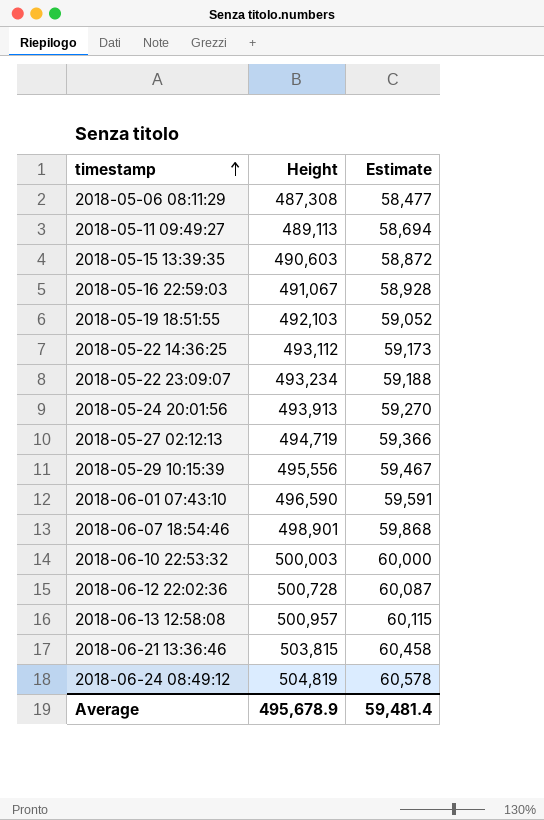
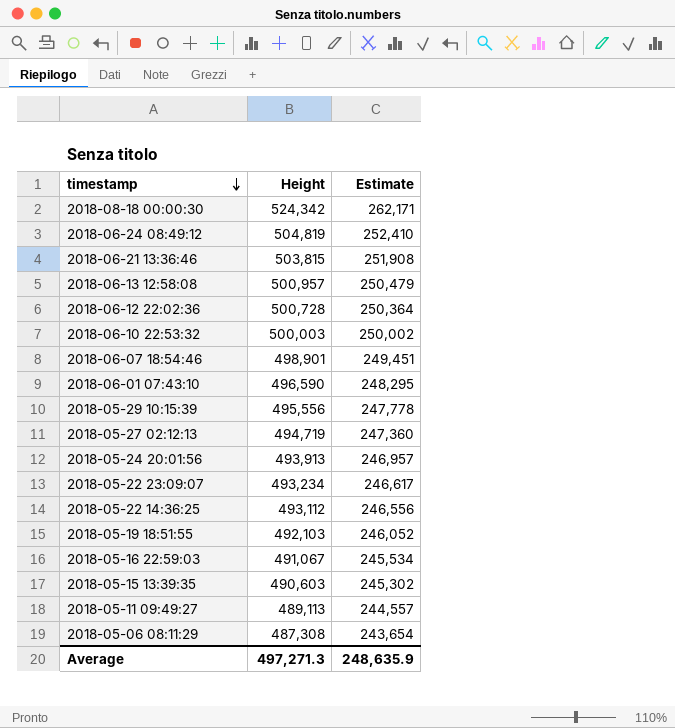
row order: timestamp ascending -> timestamp descending
column Estimate | formula: [Height] * 0.12 -> [Height] * 0.5
row 2018-08-18 00:00:30: none -> 524,342 | 262,171
Average | Height: 495,678.9 -> 497,271.3
Average | Estimate: 59,481.4 -> 248,635.9

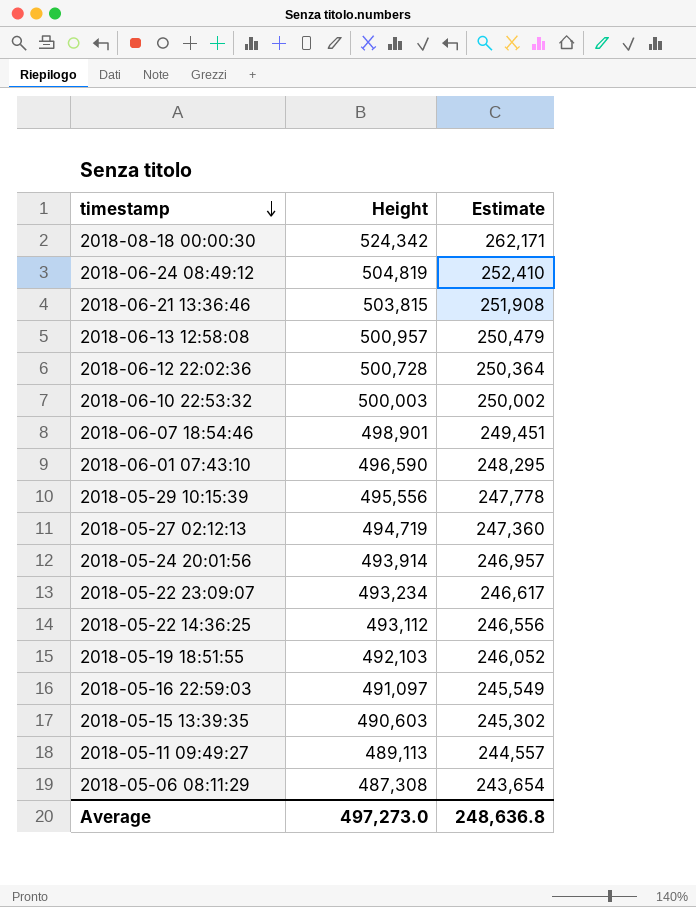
2018-05-24 20:01:56 | Height: 493,913 -> 493,914
2018-05-16 22:59:03 | Height: 491,067 -> 491,097
2018-05-16 22:59:03 | Estimate: 245,534 -> 245,549
Average | Height: 497,271.3 -> 497,273.0
Average | Estimate: 248,635.9 -> 248,636.8

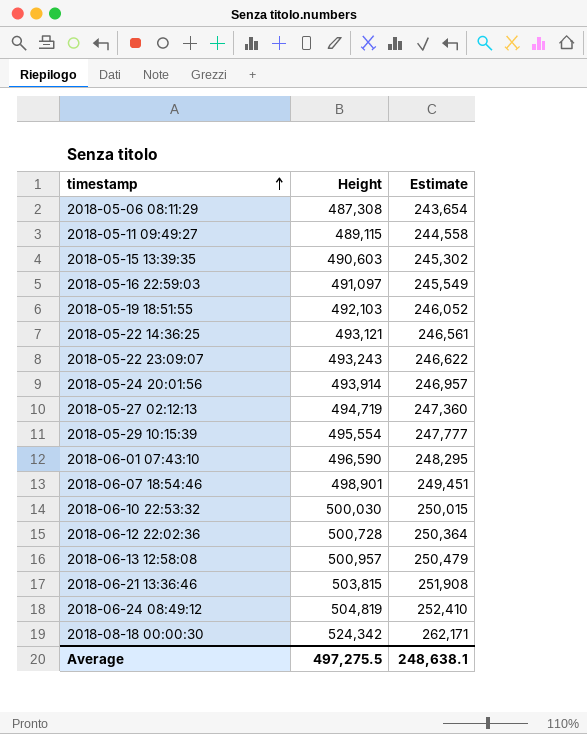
row order: timestamp descending -> timestamp ascending
2018-05-11 09:49:27 | Height: 489,113 -> 489,115
2018-05-11 09:49:27 | Estimate: 244,557 -> 244,558
2018-05-22 14:36:25 | Height: 493,112 -> 493,121
2018-05-22 14:36:25 | Estimate: 246,556 -> 246,561
2018-05-22 23:09:07 | Height: 493,234 -> 493,243
2018-05-22 23:09:07 | Estimate: 246,617 -> 246,622
2018-05-29 10:15:39 | Height: 495,556 -> 495,554
2018-05-29 10:15:39 | Estimate: 247,778 -> 247,777
2018-06-10 22:53:32 | Height: 500,003 -> 500,030
2018-06-10 22:53:32 | Estimate: 250,002 -> 250,015
Average | Height: 497,273.0 -> 497,275.5
Average | Estimate: 248,636.8 -> 248,638.1

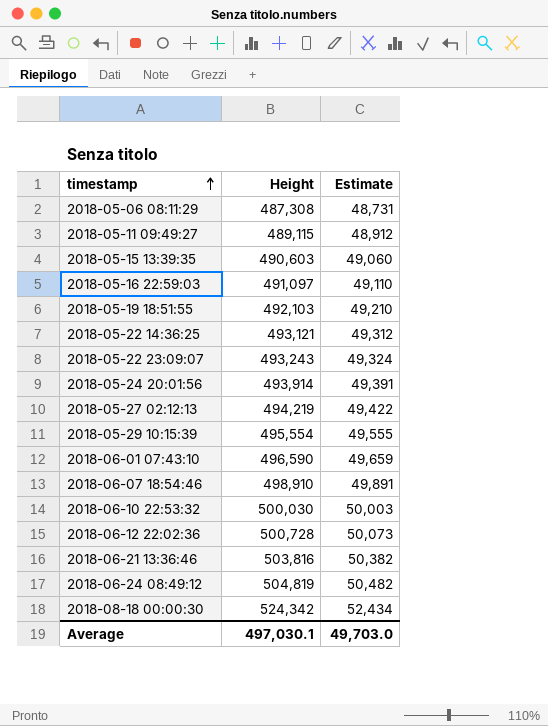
column Estimate | formula: [Height] * 0.5 -> [Height] * 0.1
row 2018-06-13 12:58:08: 500,957 | 250,479 -> none
2018-05-27 02:12:13 | Height: 494,719 -> 494,219
2018-06-07 18:54:46 | Height: 498,901 -> 498,910
2018-06-21 13:36:46 | Height: 503,815 -> 503,816
Average | Height: 497,275.5 -> 497,030.1
Average | Estimate: 248,638.1 -> 49,703.0

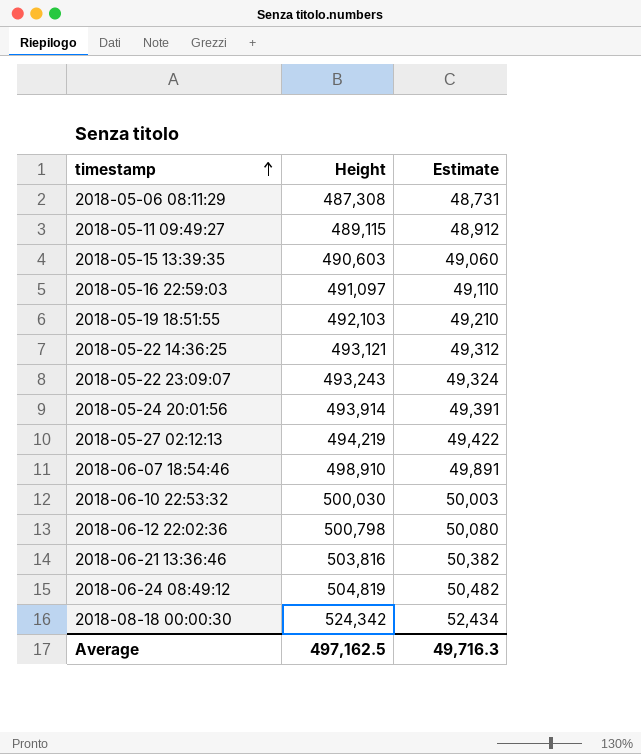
row 2018-05-29 10:15:39: 495,554 | 49,555 -> none
row 2018-06-01 07:43:10: 496,590 | 49,659 -> none
2018-06-12 22:02:36 | Height: 500,728 -> 500,798
2018-06-12 22:02:36 | Estimate: 50,073 -> 50,080
Average | Height: 497,030.1 -> 497,162.5
Average | Estimate: 49,703.0 -> 49,716.3

